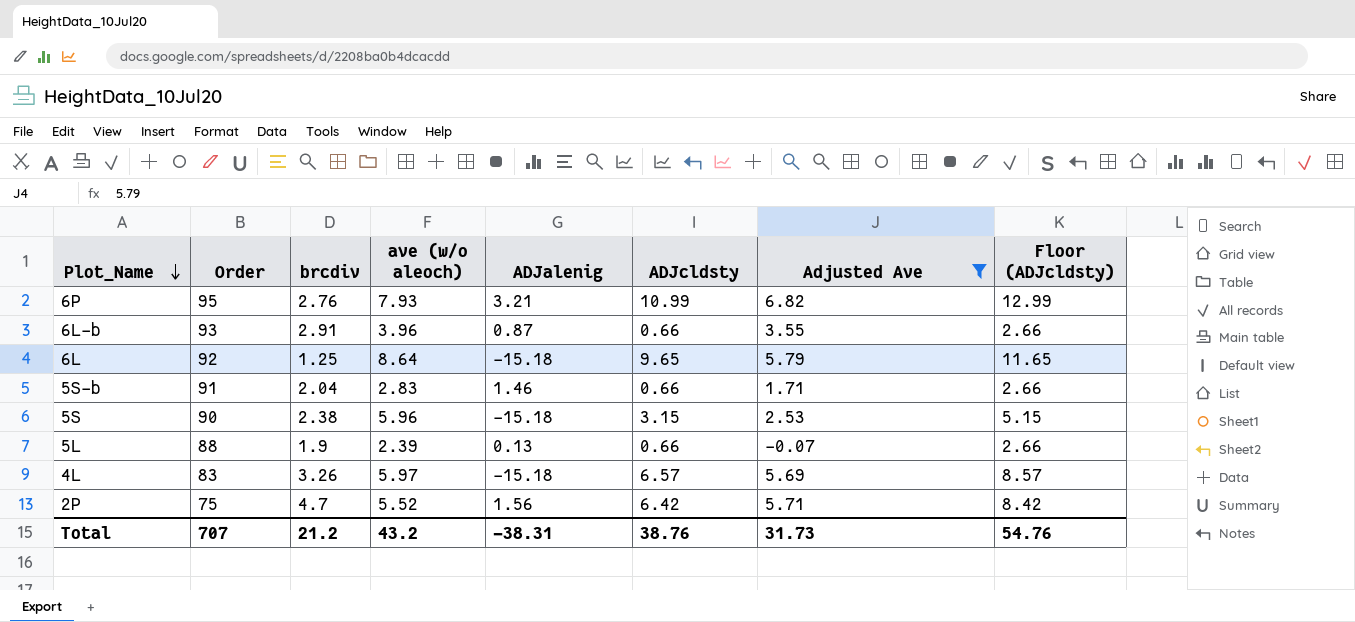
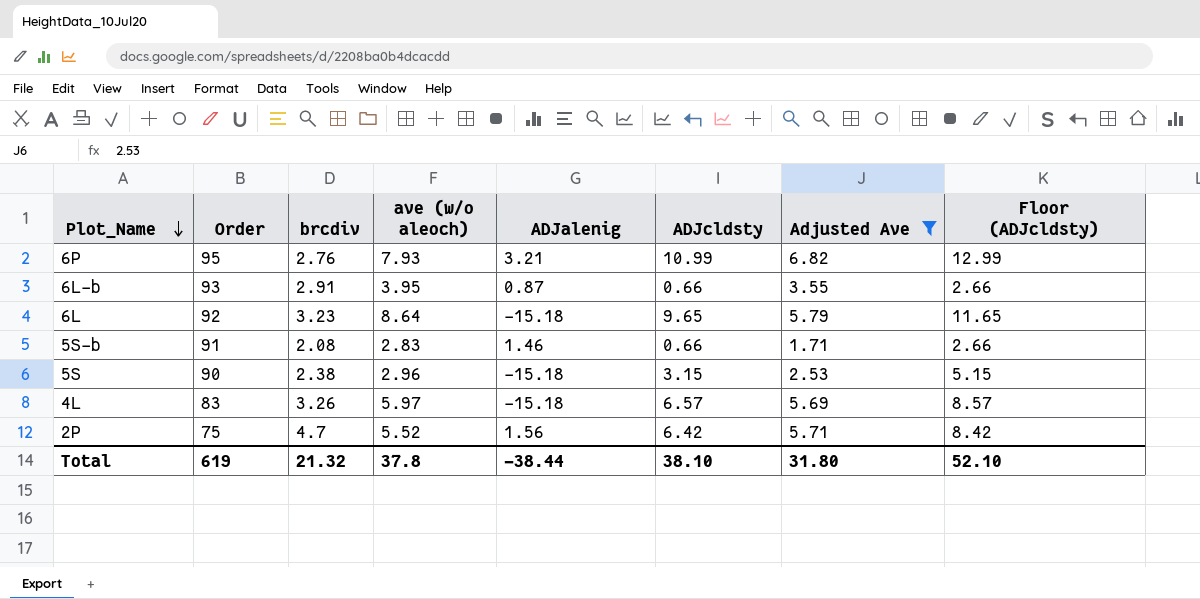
row 5L: 88 | 1.9 | 2.39 | 0.13 | 0.66 | -0.07 | 2.66 -> none
6L-b | ave (w/o aleoch): 3.96 -> 3.95
6L | brcdiv: 1.25 -> 3.23
5S-b | brcdiv: 2.04 -> 2.08
5S | ave (w/o aleoch): 5.96 -> 2.96
Total | Order: 707 -> 619
Total | brcdiv: 21.2 -> 21.32
Total | ave (w/o aleoch): 43.2 -> 37.8
Total | ADJalenig: -38.31 -> -38.44
Total | ADJcldsty: 38.76 -> 38.10
Total | Adjusted Ave: 31.73 -> 31.80
Total | Floor (ADJcldsty): 54.76 -> 52.10

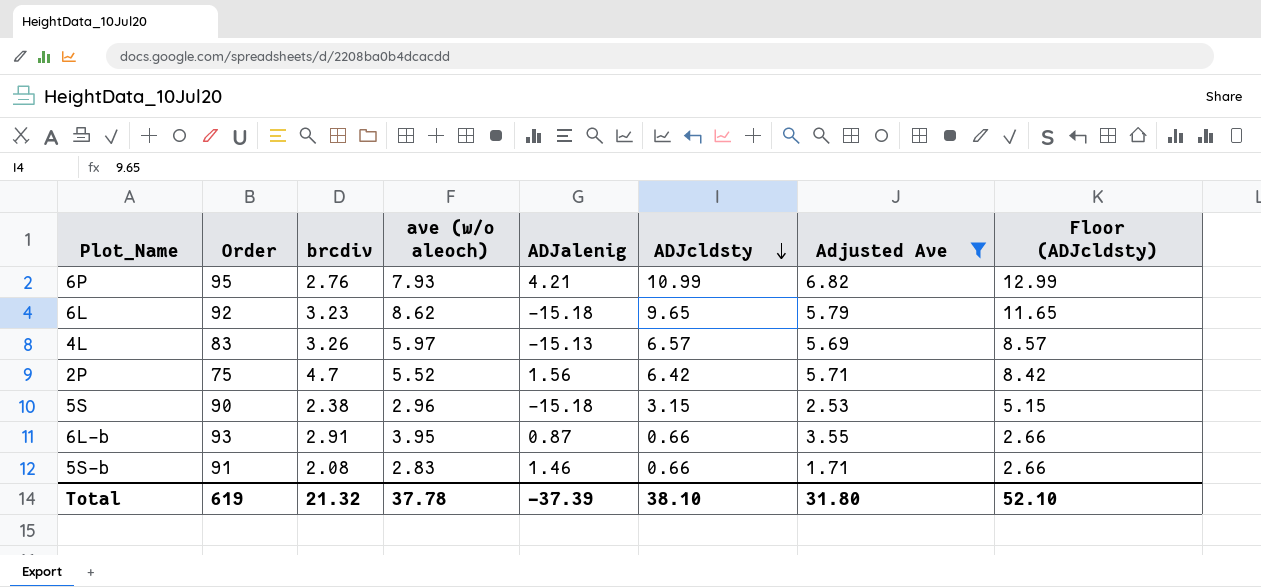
row order: Plot_Name descending -> ADJcldsty descending
6P | ADJalenig: 3.21 -> 4.21
6L | ave (w/o aleoch): 8.64 -> 8.62
4L | ADJalenig: -15.18 -> -15.13
Total | ave (w/o aleoch): 37.8 -> 37.78
Total | ADJalenig: -38.44 -> -37.39

